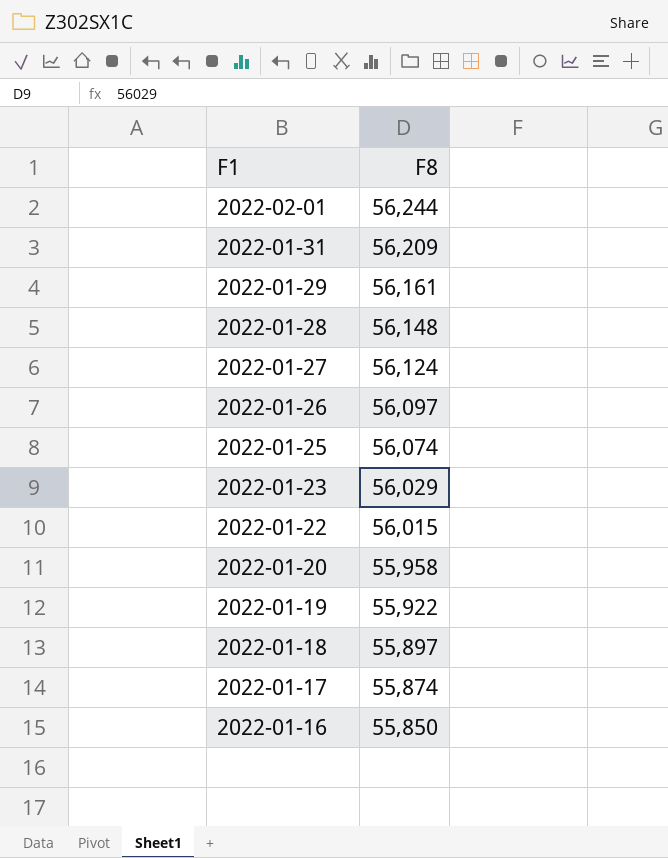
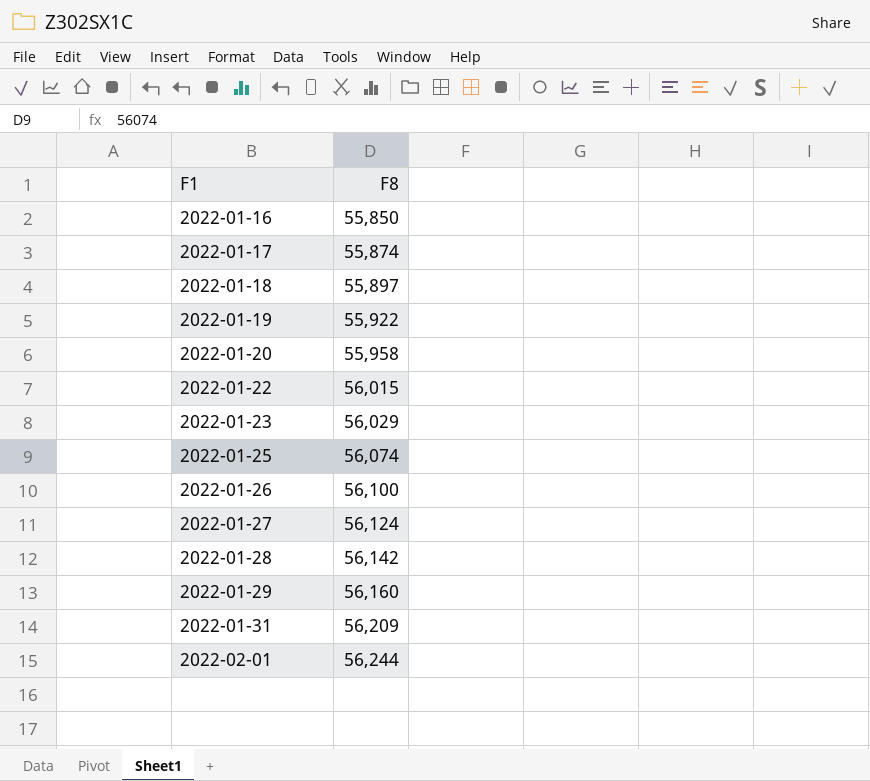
row order: F1 descending -> F1 ascending
2022-01-26 | F8: 56,097 -> 56,100
2022-01-28 | F8: 56,148 -> 56,142
2022-01-29 | F8: 56,161 -> 56,160

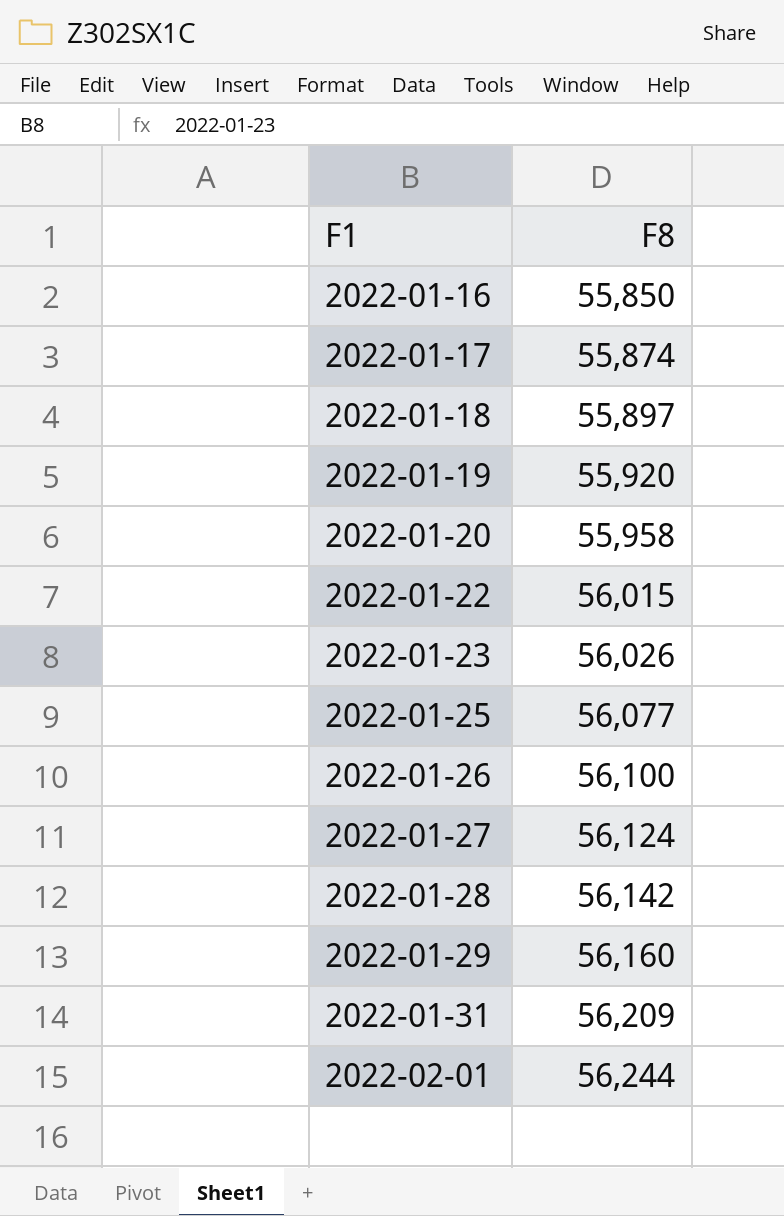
2022-01-19 | F8: 55,922 -> 55,920
2022-01-23 | F8: 56,029 -> 56,026
2022-01-25 | F8: 56,074 -> 56,077

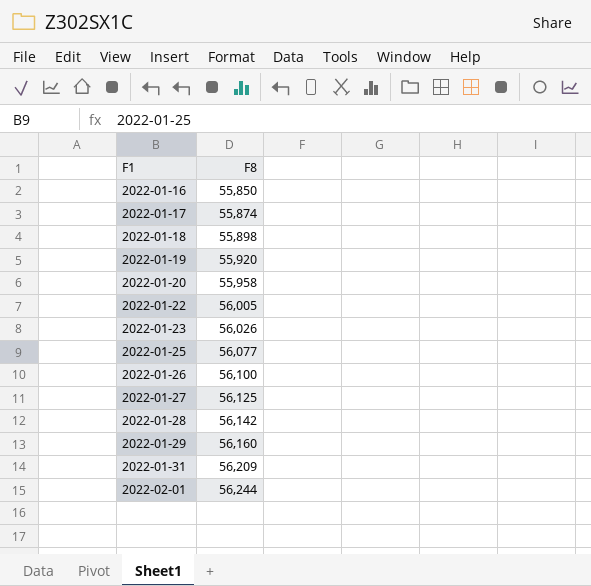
2022-01-18 | F8: 55,897 -> 55,898
2022-01-22 | F8: 56,015 -> 56,005
2022-01-27 | F8: 56,124 -> 56,125

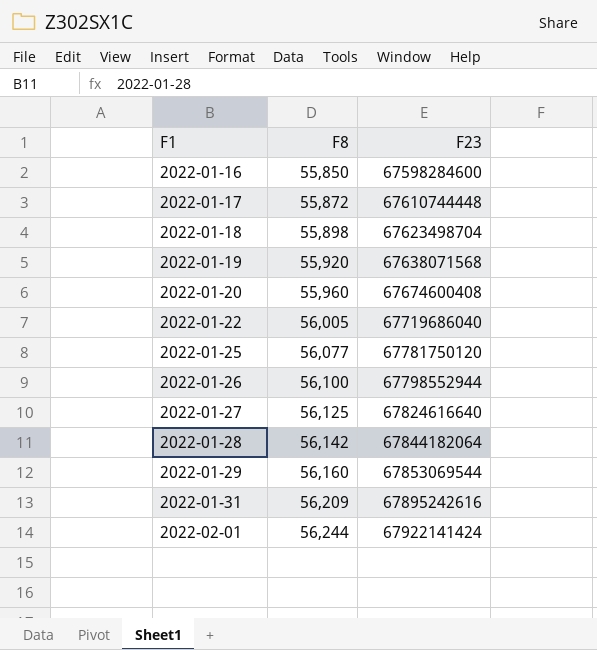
column F23 | position: none -> 3
row 2022-01-23: 56,026 -> none
2022-01-17 | F8: 55,874 -> 55,872
2022-01-20 | F8: 55,958 -> 55,960

